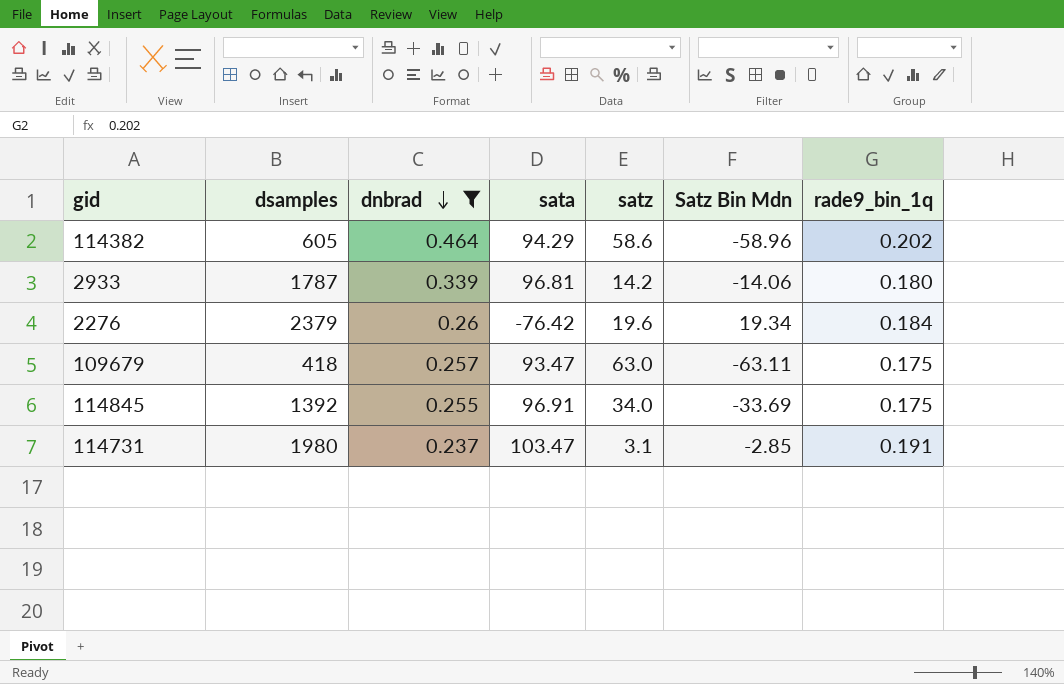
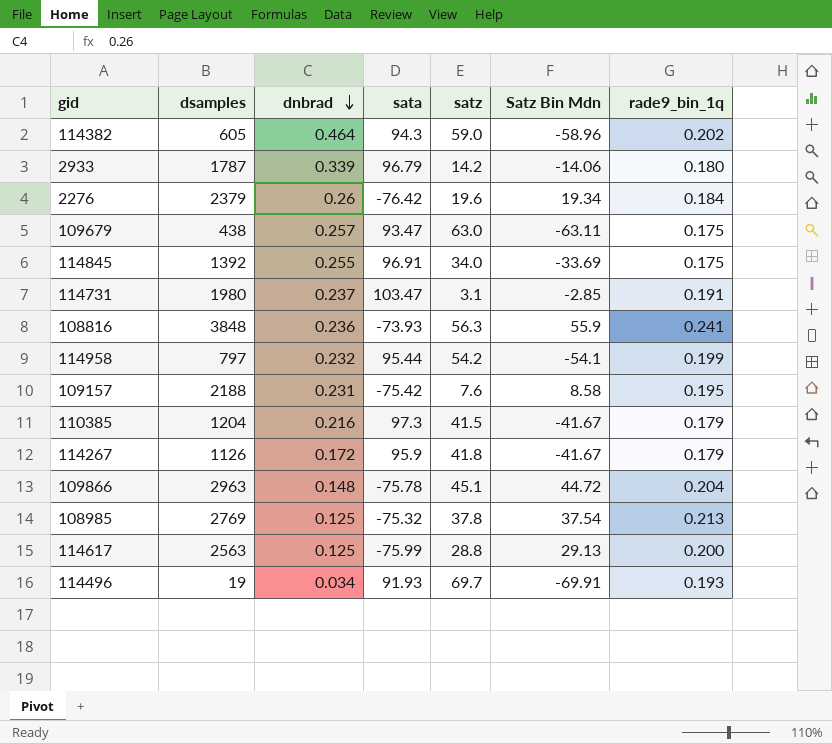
filter: dnbrad >= 0.237 -> none
114382 | sata: 94.29 -> 94.3
114382 | satz: 58.6 -> 59.0
2933 | sata: 96.81 -> 96.79
109679 | dsamples: 418 -> 438

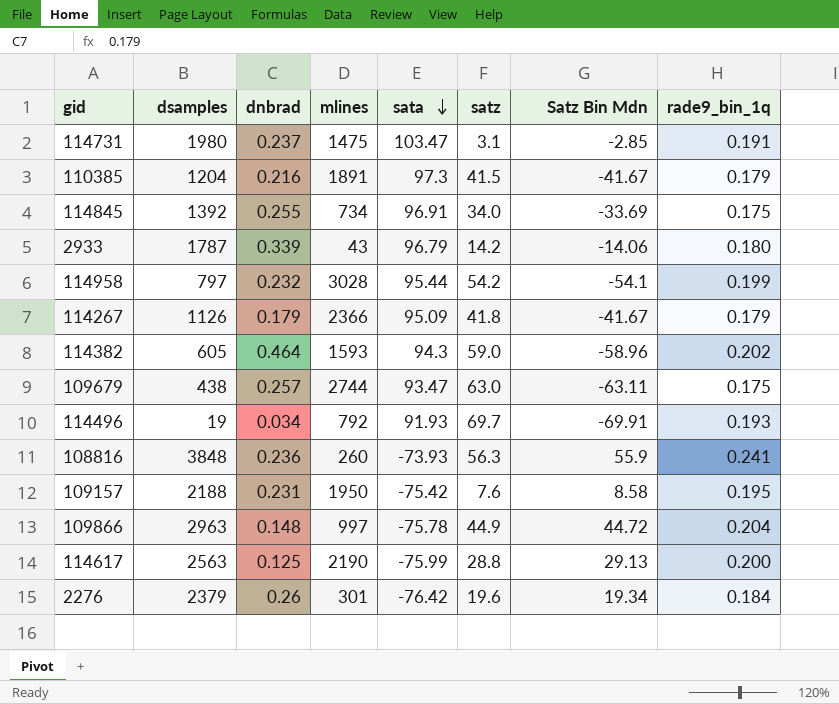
row order: dnbrad descending -> sata descending
column mlines | position: none -> 4
row 108985: 2769 | 0.125 | -75.32 | 37.8 | 37.54 | 0.213 -> none
114267 | dnbrad: 0.172 -> 0.179
114267 | sata: 95.9 -> 95.09
109866 | satz: 45.1 -> 44.9

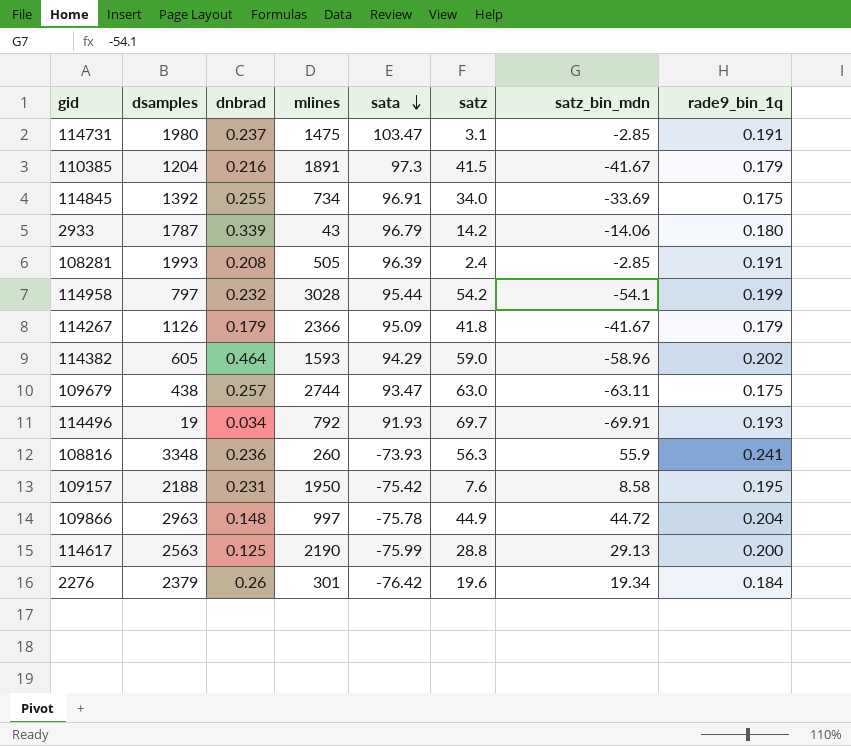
column name: Satz Bin Mdn -> satz_bin_mdn
row 108281: none -> 1993 | 0.208 | 505 | 96.39 | 2.4 | -2.85 | 0.191
114382 | sata: 94.3 -> 94.29
108816 | dsamples: 3848 -> 3348

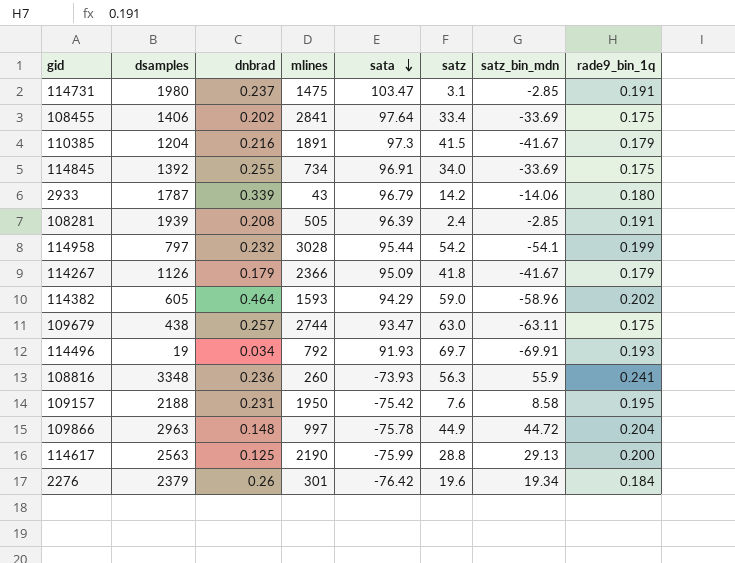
row 108455: none -> 1406 | 0.202 | 2841 | 97.64 | 33.4 | -33.69 | 0.175
108281 | dsamples: 1993 -> 1939

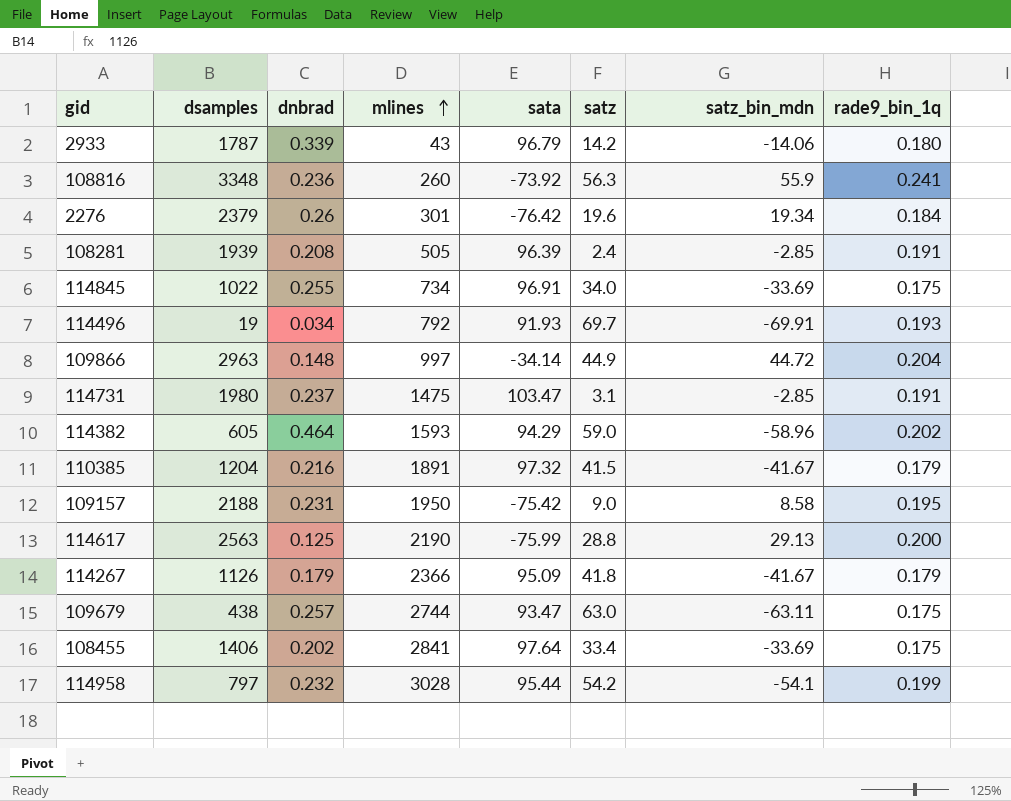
row order: sata descending -> mlines ascending
108816 | sata: -73.93 -> -73.92
114845 | dsamples: 1392 -> 1022
109866 | sata: -75.78 -> -34.14
110385 | sata: 97.3 -> 97.32
109157 | satz: 7.6 -> 9.0

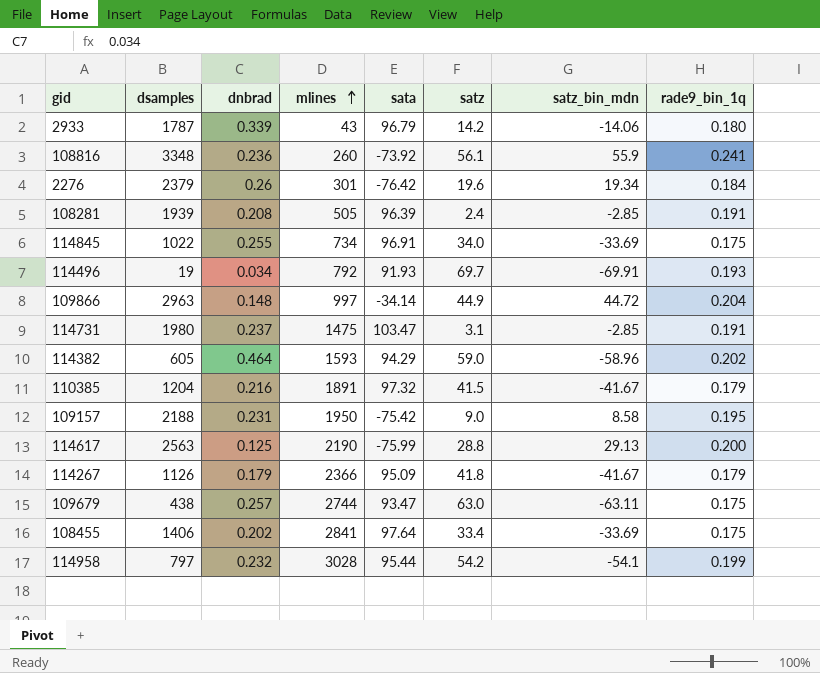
108816 | satz: 56.3 -> 56.1

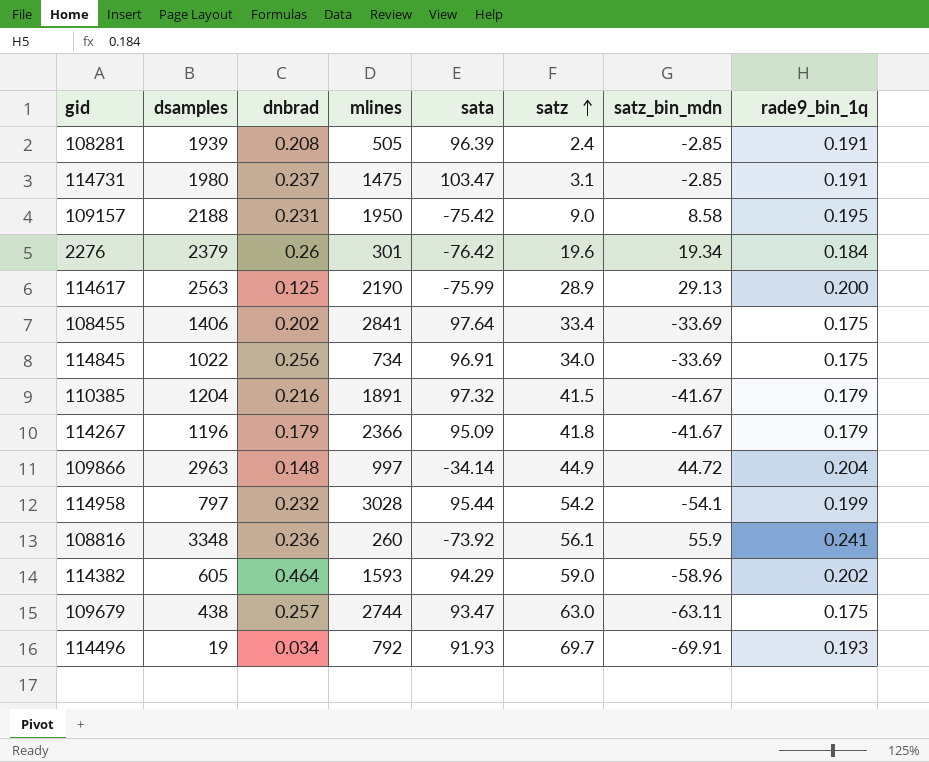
row order: mlines ascending -> satz ascending
row 2933: 1787 | 0.339 | 43 | 96.79 | 14.2 | -14.06 | 0.180 -> none
114617 | satz: 28.8 -> 28.9
114845 | dnbrad: 0.255 -> 0.256
114267 | dsamples: 1126 -> 1196

